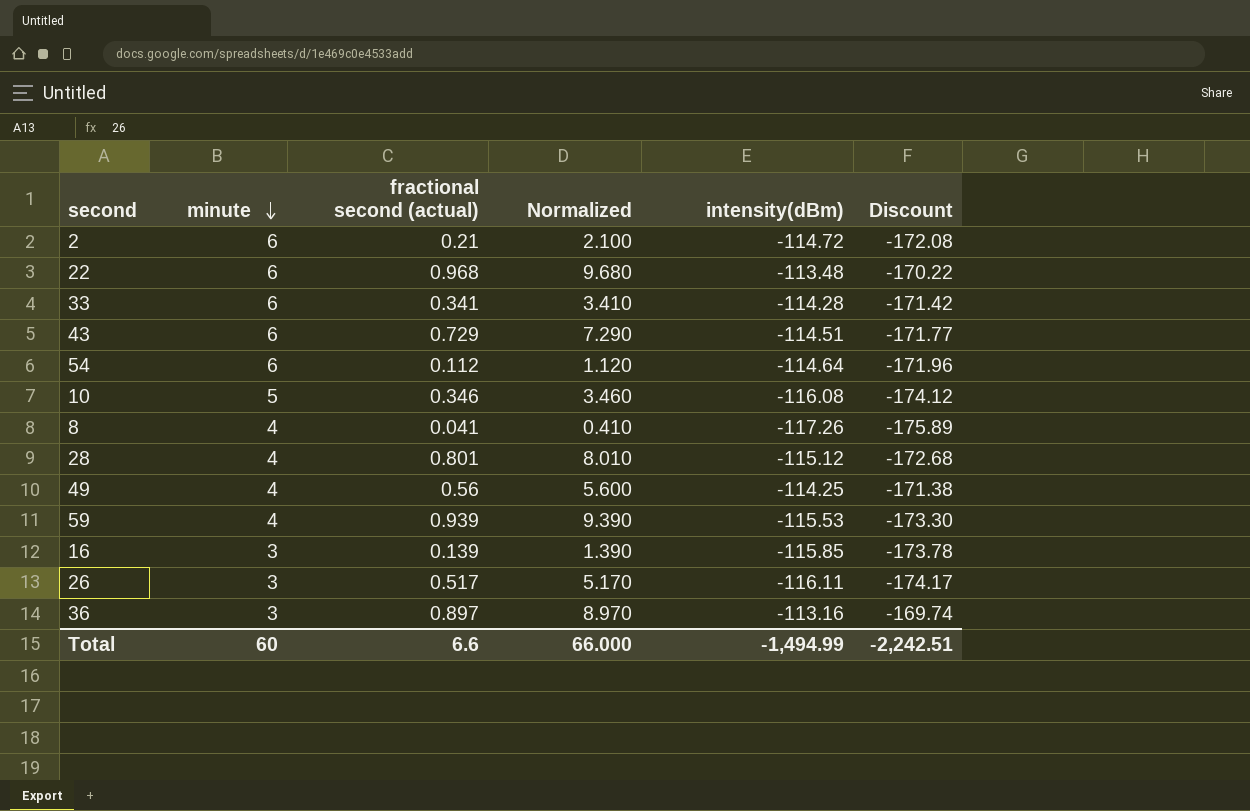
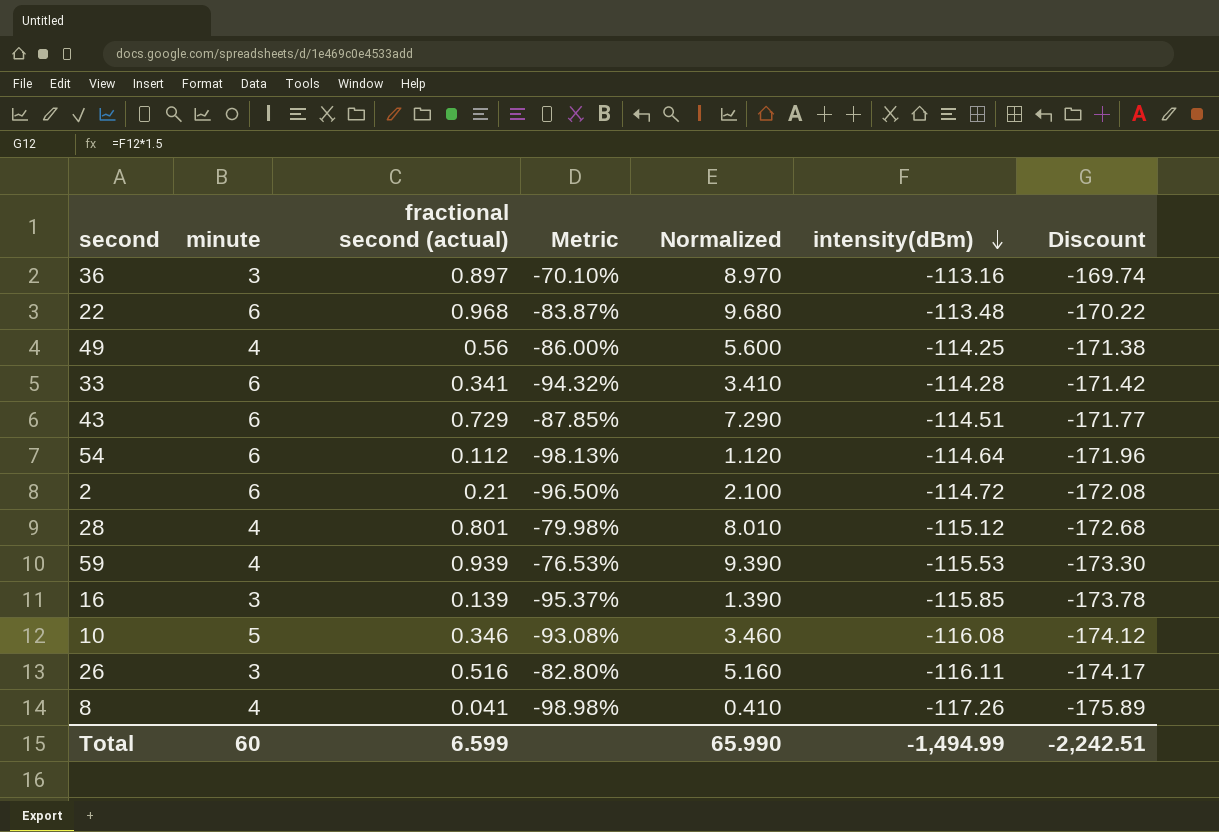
row order: minute descending -> intensity(dBm) descending
column Metric | formula: none -> ([fractional second (actual)] - [minute]) / [minute]
26 | fractional second (actual): 0.517 -> 0.516
26 | Normalized: 5.170 -> 5.160
Total | fractional second (actual): 6.6 -> 6.599
Total | Normalized: 66.000 -> 65.990

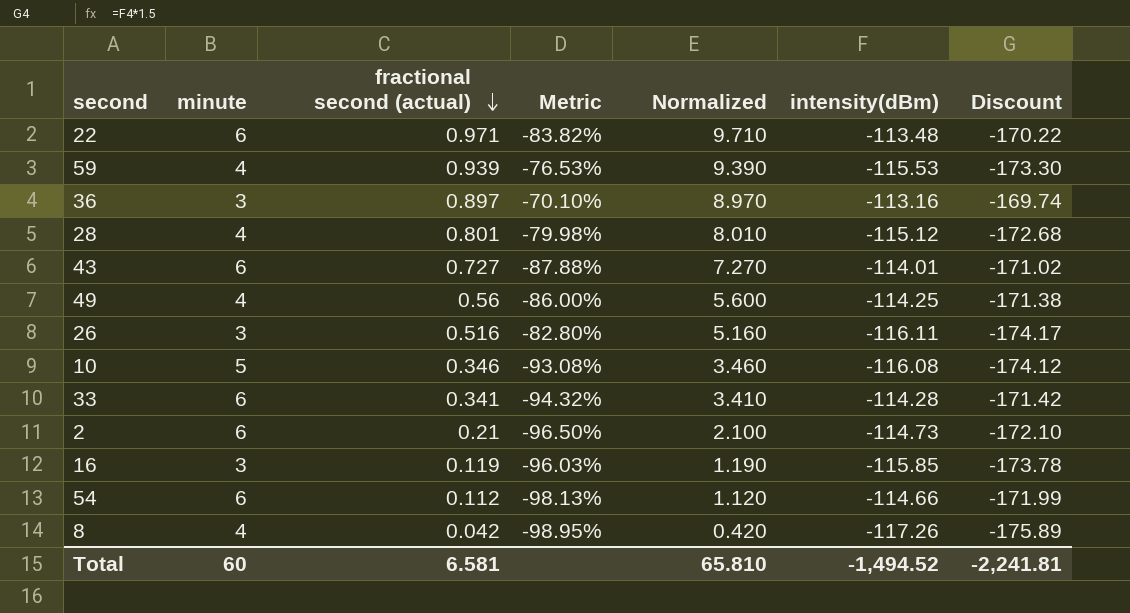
row order: intensity(dBm) descending -> fractional second (actual) descending
22 | fractional second (actual): 0.968 -> 0.971
22 | Metric: -83.87% -> -83.82%
22 | Normalized: 9.680 -> 9.710
43 | fractional second (actual): 0.729 -> 0.727
43 | Metric: -87.85% -> -87.88%
43 | Normalized: 7.290 -> 7.270
43 | intensity(dBm): -114.51 -> -114.01
43 | Discount: -171.77 -> -171.02
2 | intensity(dBm): -114.72 -> -114.73
2 | Discount: -172.08 -> -172.10
16 | fractional second (actual): 0.139 -> 0.119
16 | Metric: -95.37% -> -96.03%
16 | Normalized: 1.390 -> 1.190
54 | intensity(dBm): -114.64 -> -114.66
54 | Discount: -171.96 -> -171.99
8 | fractional second (actual): 0.041 -> 0.042
8 | Metric: -98.98% -> -98.95%
8 | Normalized: 0.410 -> 0.420
Total | fractional second (actual): 6.599 -> 6.581
Total | Normalized: 65.990 -> 65.810
Total | intensity(dBm): -1,494.99 -> -1,494.52
Total | Discount: -2,242.51 -> -2,241.81

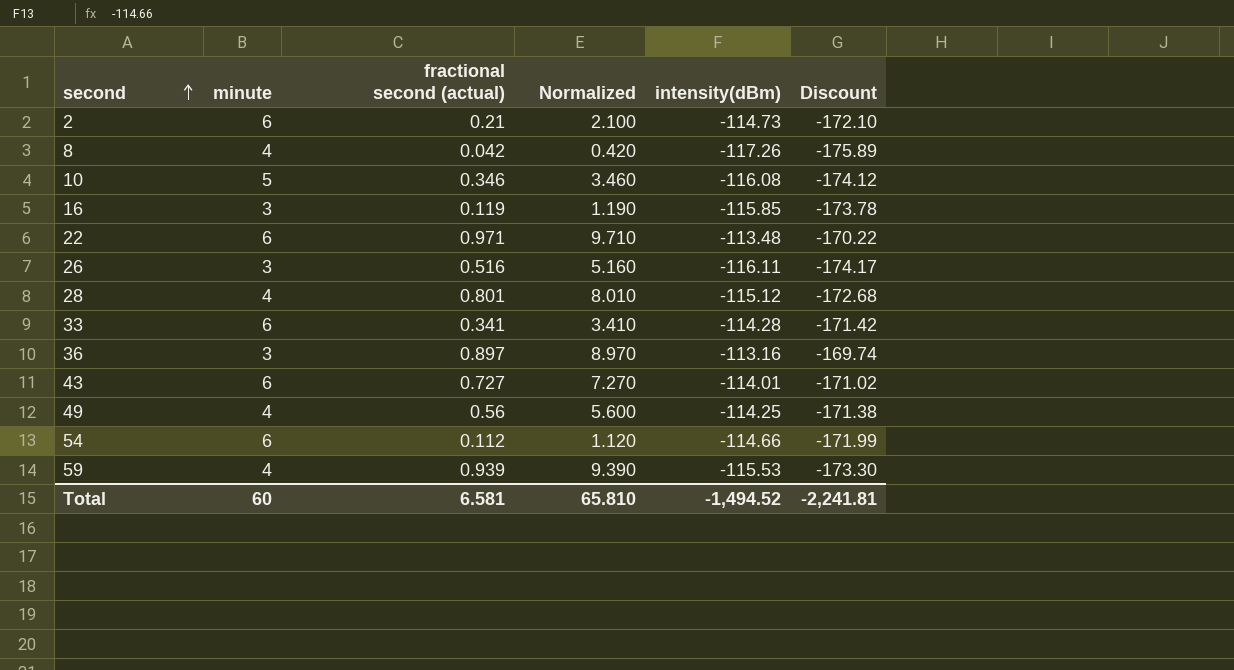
row order: fractional second (actual) descending -> second ascending
column Metric | formula: ([fractional second (actual)] - [minute]) / [minute] -> none

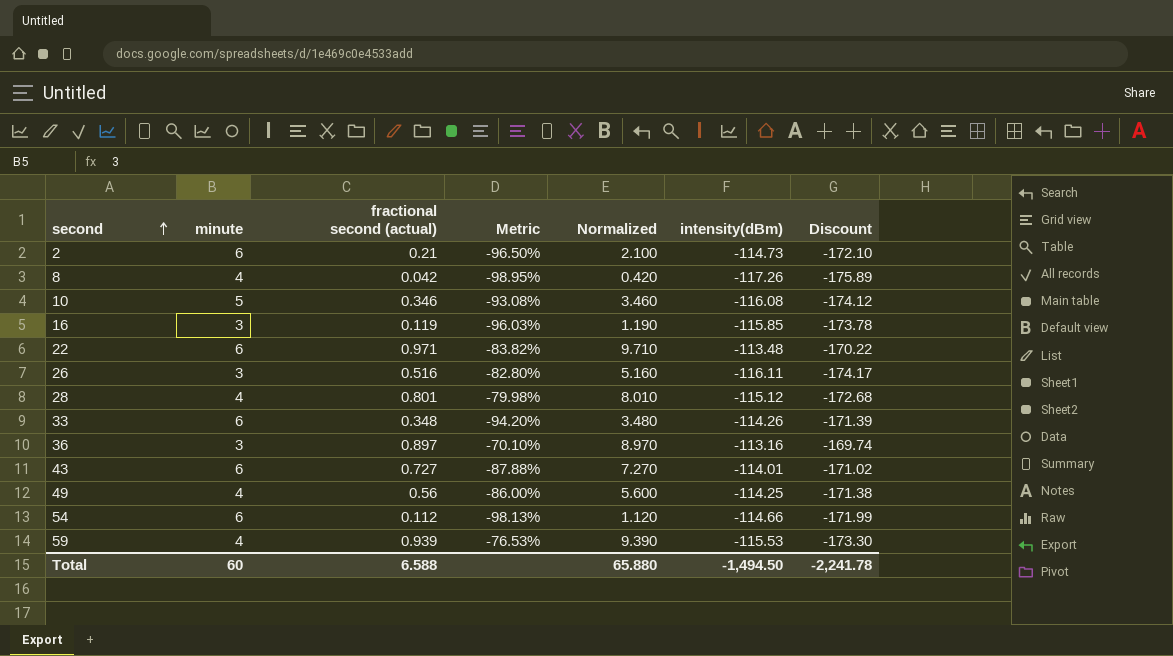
column Metric | formula: none -> ([fractional second (actual)] - [minute]) / [minute]
33 | fractional second (actual): 0.341 -> 0.348
33 | Normalized: 3.410 -> 3.480
33 | intensity(dBm): -114.28 -> -114.26
33 | Discount: -171.42 -> -171.39
Total | fractional second (actual): 6.581 -> 6.588
Total | Normalized: 65.810 -> 65.880
Total | intensity(dBm): -1,494.52 -> -1,494.50
Total | Discount: -2,241.81 -> -2,241.78

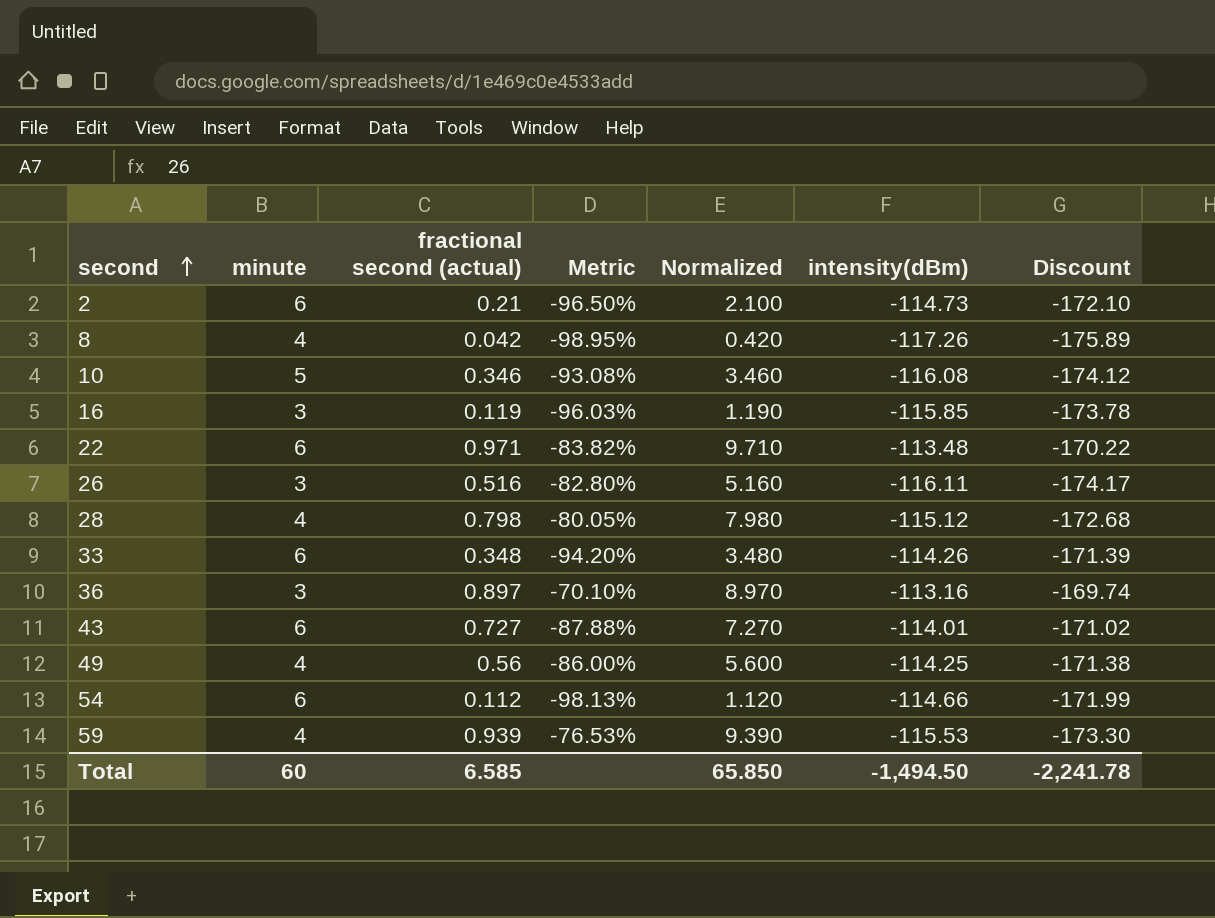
28 | fractional second (actual): 0.801 -> 0.798
28 | Metric: -79.98% -> -80.05%
28 | Normalized: 8.010 -> 7.980
Total | fractional second (actual): 6.588 -> 6.585
Total | Normalized: 65.880 -> 65.850

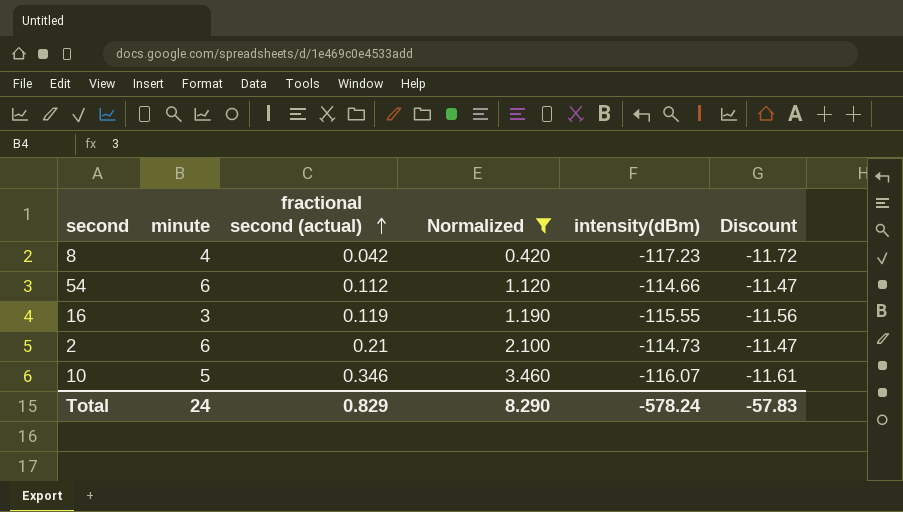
filter: none -> Normalized <= 3.460
row order: second ascending -> fractional second (actual) ascending
column Metric | formula: ([fractional second (actual)] - [minute]) / [minute] -> none
column Discount | formula: [intensity(dBm)] * 1.5 -> [intensity(dBm)] * 0.1
8 | intensity(dBm): -117.26 -> -117.23
16 | intensity(dBm): -115.85 -> -115.55
10 | intensity(dBm): -116.08 -> -116.07
Total | minute: 60 -> 24
Total | fractional second (actual): 6.585 -> 0.829
Total | Normalized: 65.850 -> 8.290
Total | intensity(dBm): -1,494.50 -> -578.24
Total | Discount: -2,241.78 -> -57.83

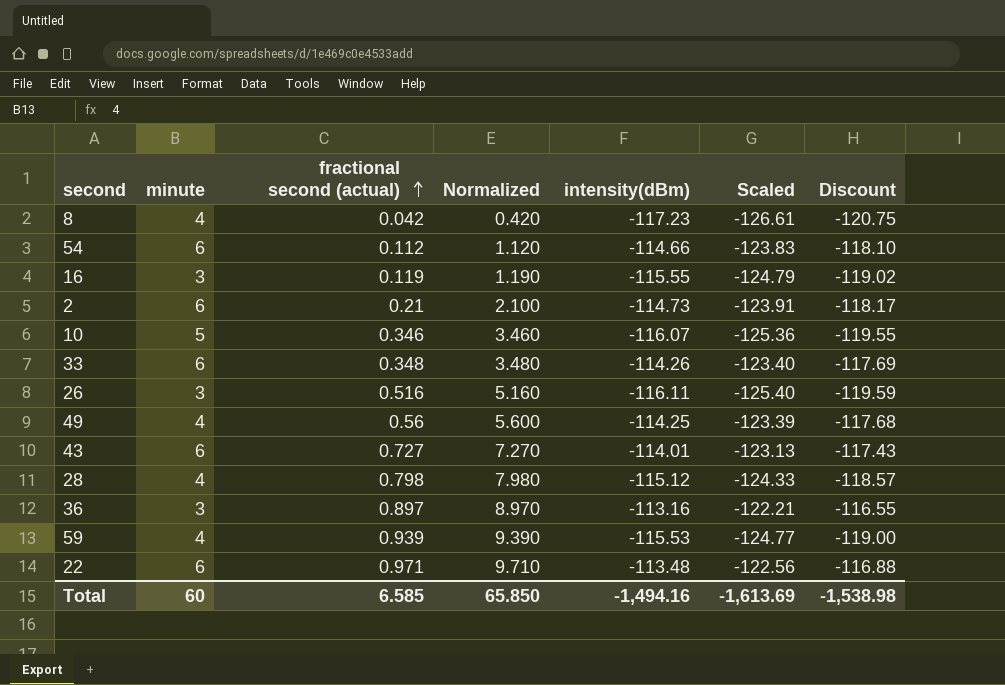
filter: Normalized <= 3.460 -> none
column Scaled | formula: none -> [intensity(dBm)] * 1.08
column Discount | formula: [intensity(dBm)] * 0.1 -> [intensity(dBm)] * 1.03
Total | minute: 24 -> 60
Total | fractional second (actual): 0.829 -> 6.585
Total | Normalized: 8.290 -> 65.850
Total | intensity(dBm): -578.24 -> -1,494.16
Total | Discount: -57.83 -> -1,538.98

